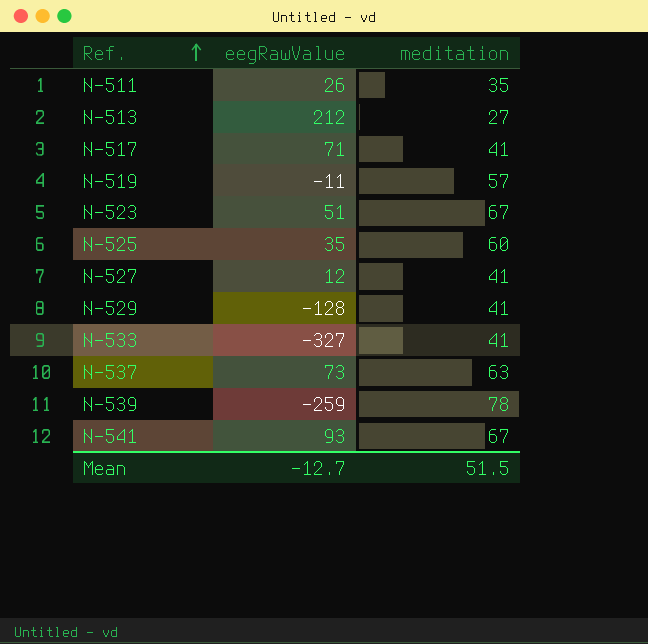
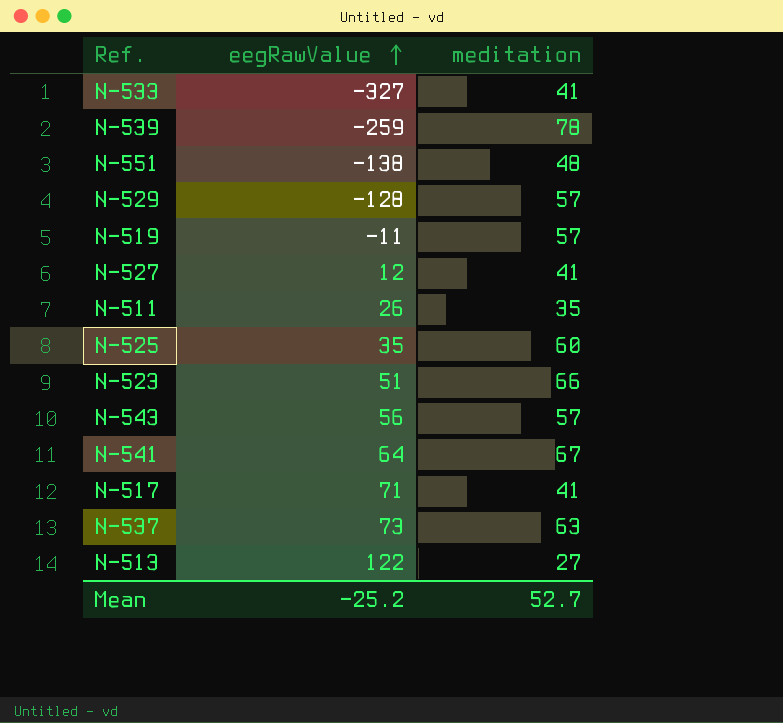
row order: Ref. ascending -> eegRawValue ascending
row N-551: none -> -138 | 48
N-529 | meditation: 41 -> 57
N-523 | meditation: 67 -> 66
row N-543: none -> 56 | 57
N-541 | eegRawValue: 93 -> 64
N-513 | eegRawValue: 212 -> 122
Mean | eegRawValue: -12.7 -> -25.2
Mean | meditation: 51.5 -> 52.7

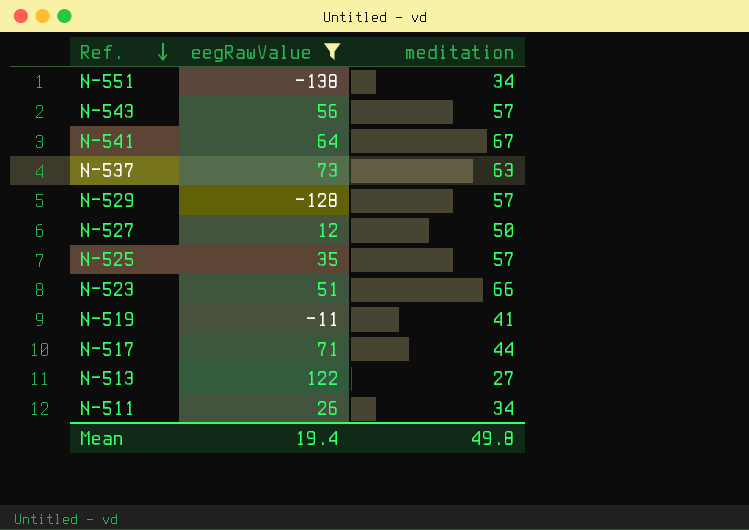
filter: none -> eegRawValue >= -138
row order: eegRawValue ascending -> Ref. descending
N-551 | meditation: 48 -> 34
N-527 | meditation: 41 -> 50
N-525 | meditation: 60 -> 57
N-519 | meditation: 57 -> 41
N-517 | meditation: 41 -> 44
N-511 | meditation: 35 -> 34
Mean | eegRawValue: -25.2 -> 19.4
Mean | meditation: 52.7 -> 49.8

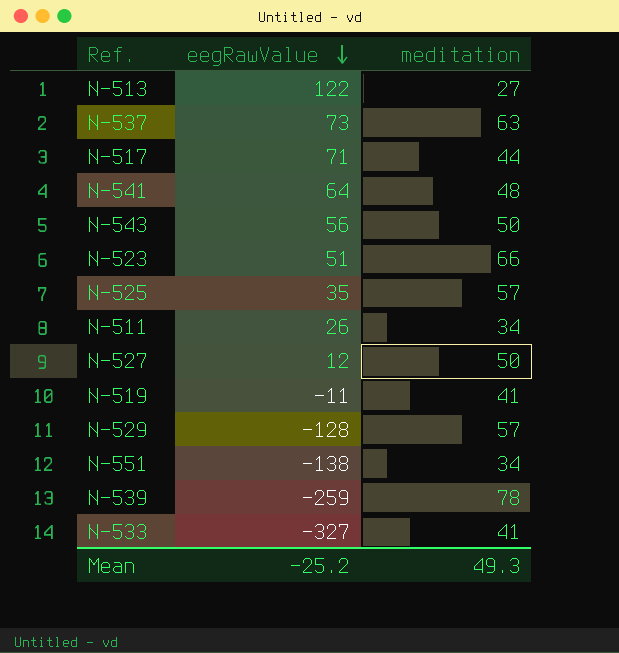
filter: eegRawValue >= -138 -> none
row order: Ref. descending -> eegRawValue descending
N-541 | meditation: 67 -> 48
N-543 | meditation: 57 -> 50
Mean | eegRawValue: 19.4 -> -25.2
Mean | meditation: 49.8 -> 49.3

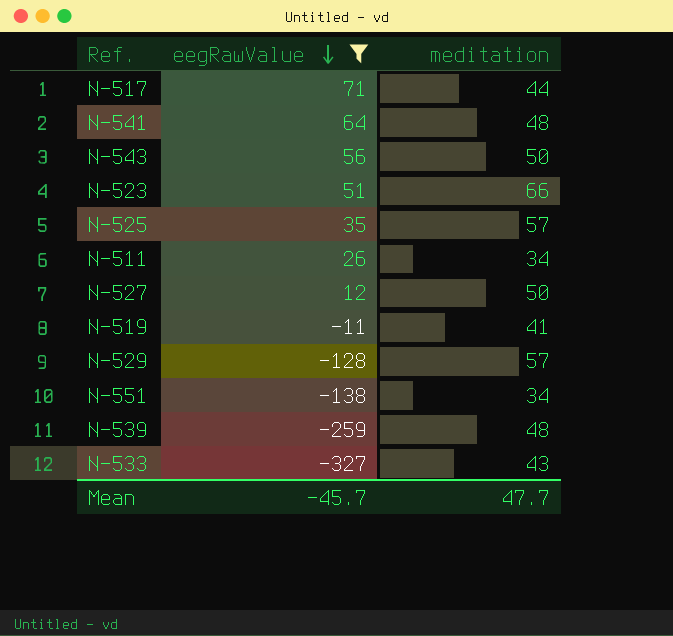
filter: none -> eegRawValue <= 71
N-539 | meditation: 78 -> 48
N-533 | meditation: 41 -> 43
Mean | eegRawValue: -25.2 -> -45.7
Mean | meditation: 49.3 -> 47.7

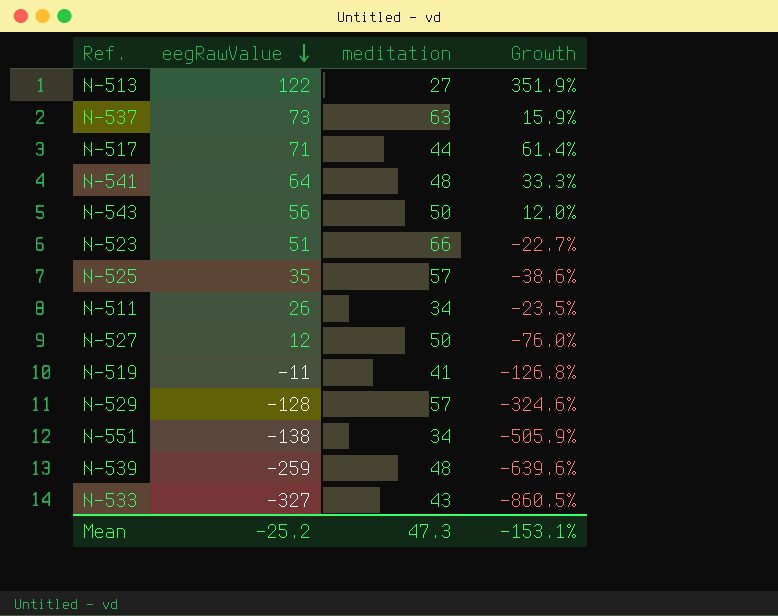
filter: eegRawValue <= 71 -> none
column Growth | formula: none -> ([eegRawValue] - [meditation]) / [meditation]
Mean | eegRawValue: -45.7 -> -25.2
Mean | meditation: 47.7 -> 47.3

